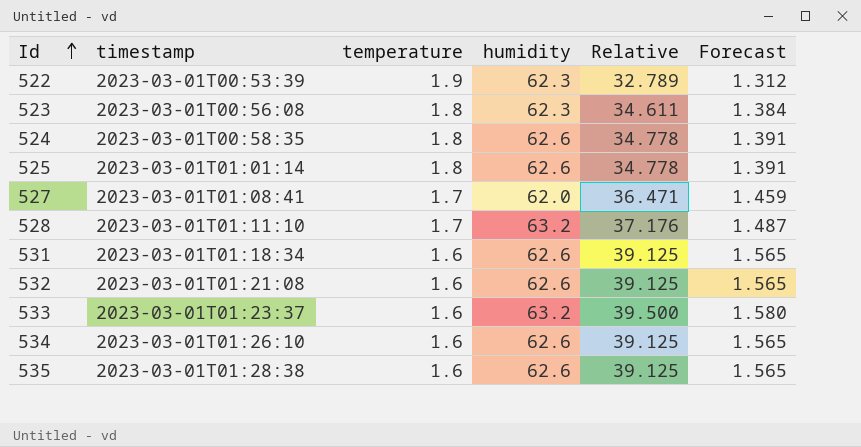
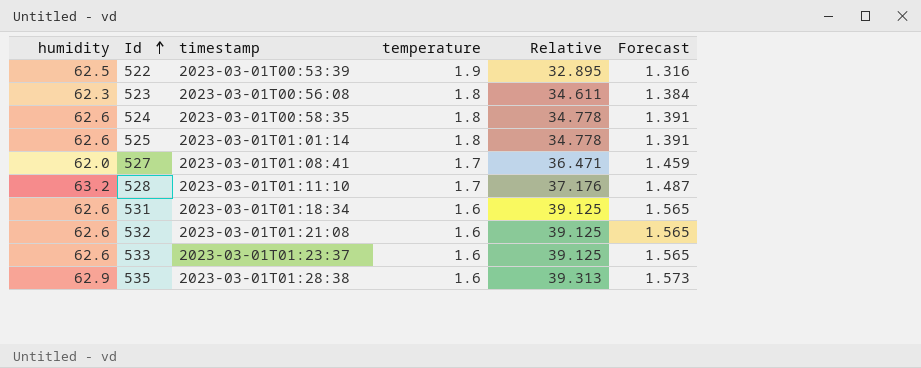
column humidity | position: 4 -> 1
row 534: 2023-03-01T01:26:10 | 1.6 | 62.6 | 39.125 | 1.565 -> none
522 | humidity: 62.3 -> 62.5
522 | Relative: 32.789 -> 32.895
522 | Forecast: 1.312 -> 1.316
533 | humidity: 63.2 -> 62.6
533 | Relative: 39.500 -> 39.125
533 | Forecast: 1.580 -> 1.565
535 | humidity: 62.6 -> 62.9
535 | Relative: 39.125 -> 39.313
535 | Forecast: 1.565 -> 1.573

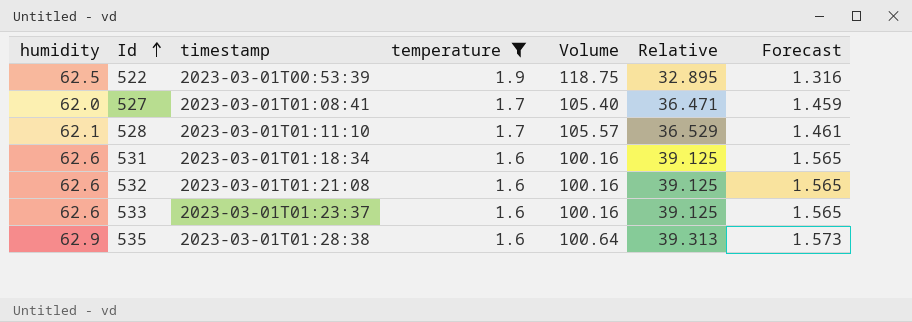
filter: none -> temperature != 1.8
column Volume | formula: none -> [humidity] * [temperature]
528 | humidity: 63.2 -> 62.1
528 | Relative: 37.176 -> 36.529
528 | Forecast: 1.487 -> 1.461

